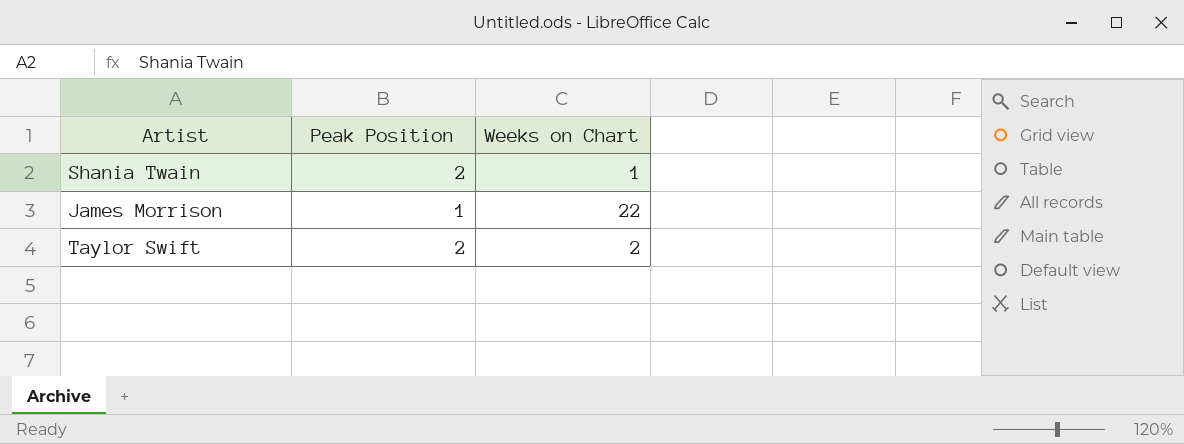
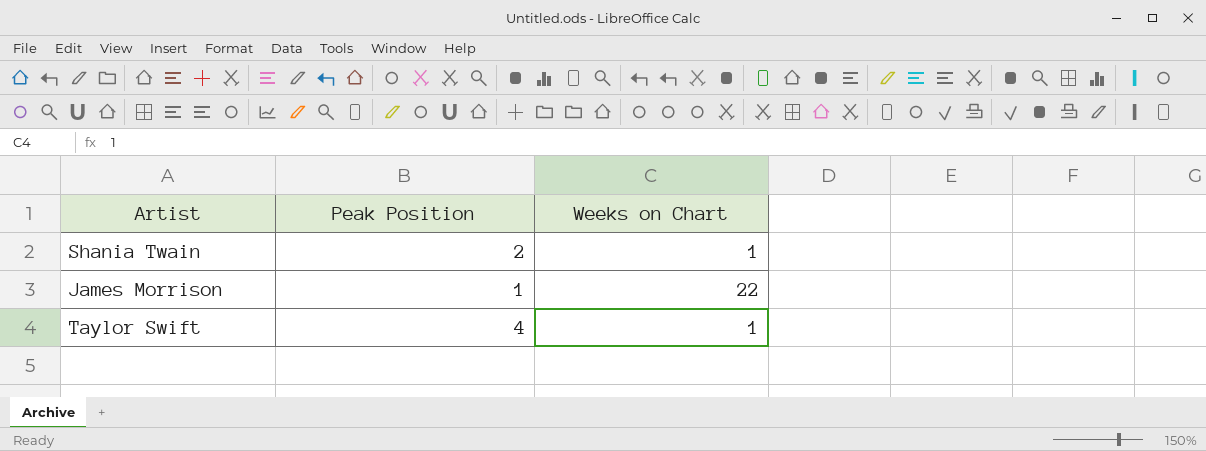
Taylor Swift | Peak Position: 2 -> 4
Taylor Swift | Weeks on Chart: 2 -> 1

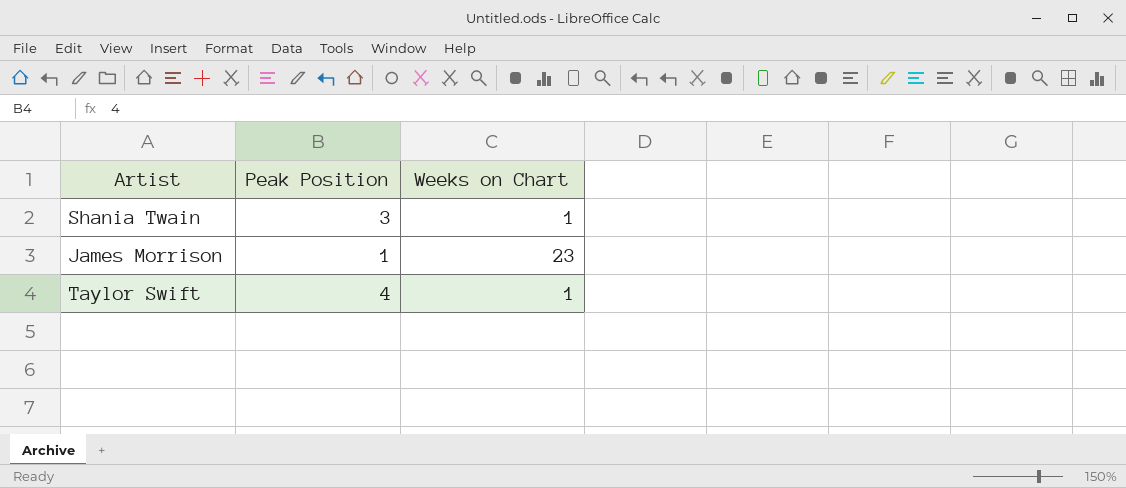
Shania Twain | Peak Position: 2 -> 3
James Morrison | Weeks on Chart: 22 -> 23

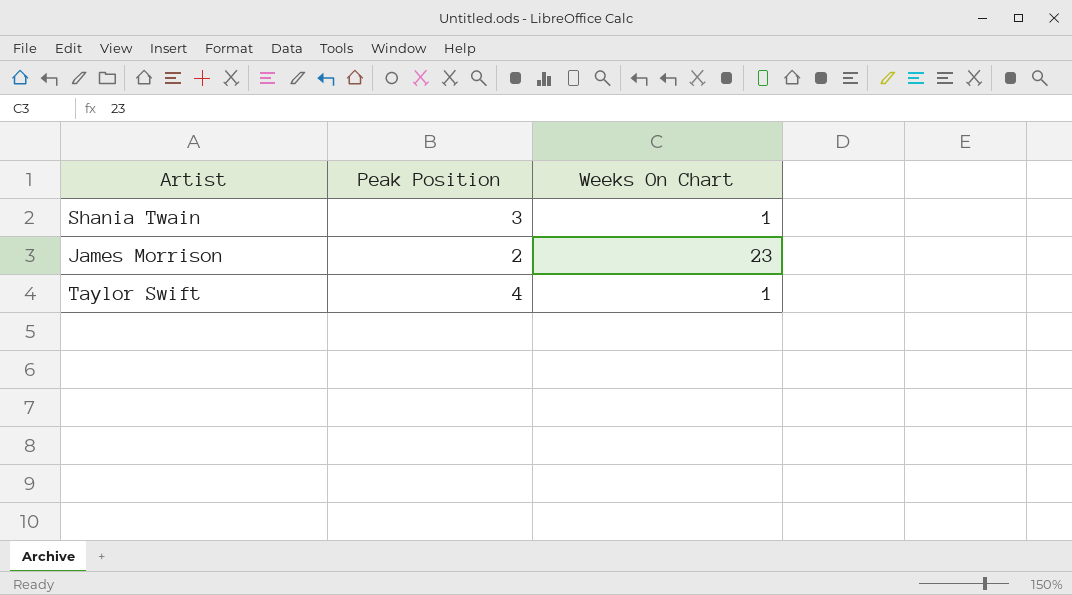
column name: Weeks on Chart -> Weeks On Chart
James Morrison | Peak Position: 1 -> 2

